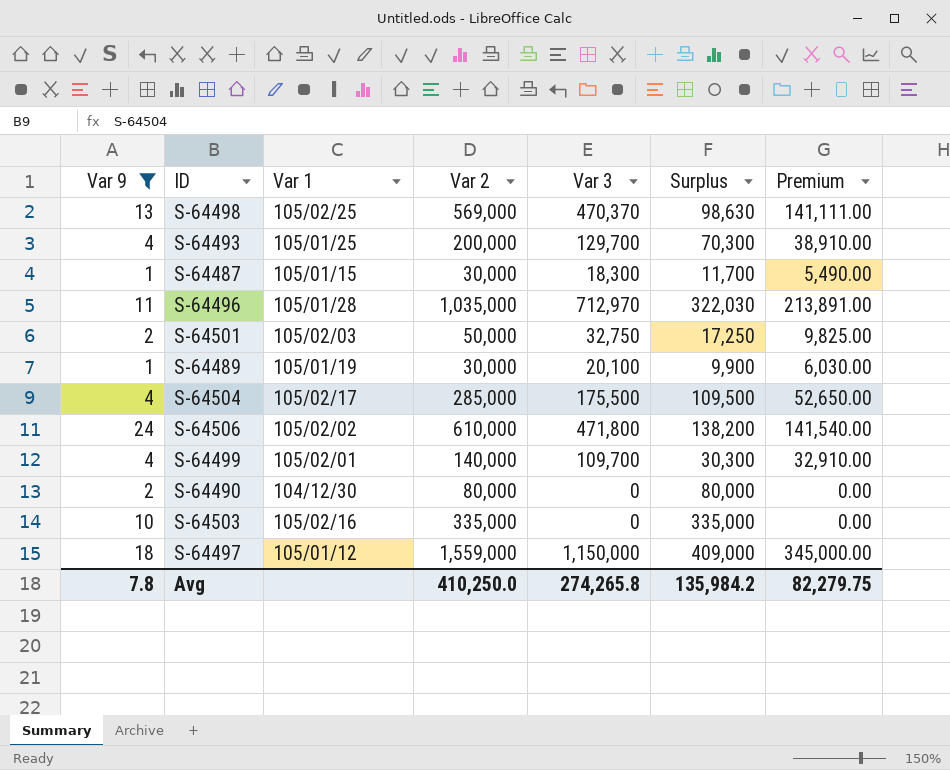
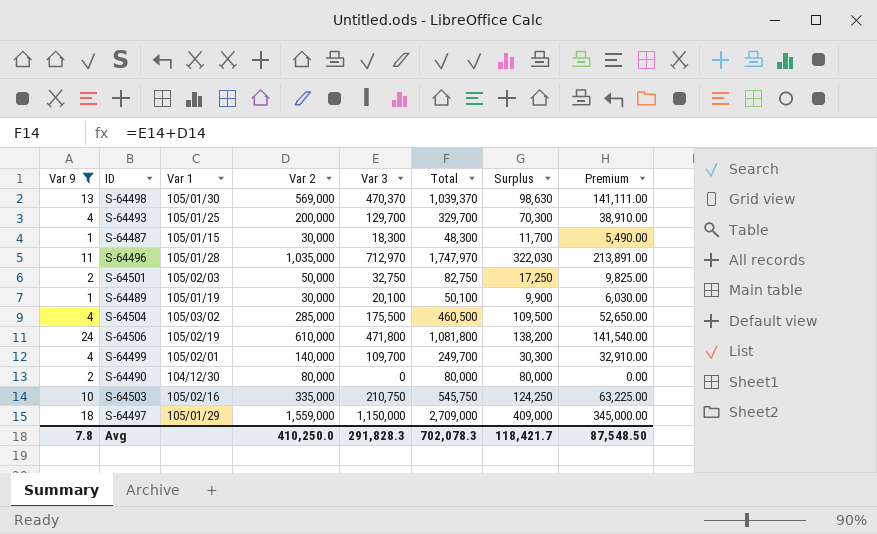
column Total | formula: none -> [Var 2] + [Var 3]
S-64498 | Var 1: 105/02/25 -> 105/01/30
S-64504 | Var 1: 105/02/17 -> 105/03/02
S-64506 | Var 1: 105/02/02 -> 105/02/19
S-64503 | Var 3: 0 -> 210,750
S-64503 | Surplus: 335,000 -> 124,250
S-64503 | Premium: 0.00 -> 63,225.00
S-64497 | Var 1: 105/01/12 -> 105/01/29
Avg | Var 3: 274,265.8 -> 291,828.3
Avg | Surplus: 135,984.2 -> 118,421.7
Avg | Premium: 82,279.75 -> 87,548.50

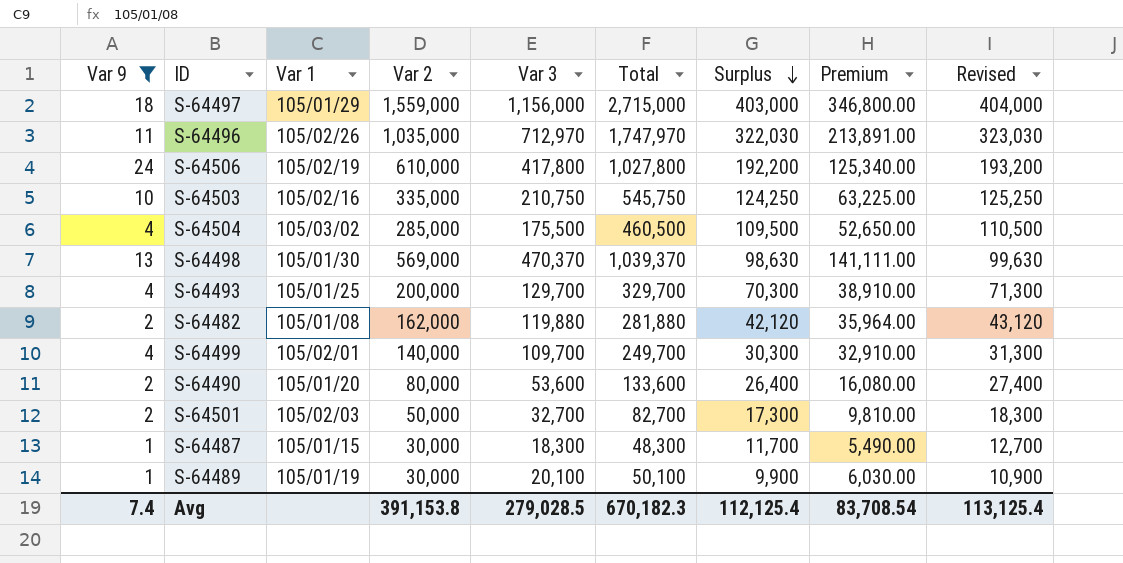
row order: none -> Surplus descending
column Revised | formula: none -> [Surplus] + 1000
S-64497 | Var 3: 1,150,000 -> 1,156,000
S-64497 | Total: 2,709,000 -> 2,715,000
S-64497 | Surplus: 409,000 -> 403,000
S-64497 | Premium: 345,000.00 -> 346,800.00
S-64496 | Var 1: 105/01/28 -> 105/02/26
S-64506 | Var 3: 471,800 -> 417,800
S-64506 | Total: 1,081,800 -> 1,027,800
S-64506 | Surplus: 138,200 -> 192,200
S-64506 | Premium: 141,540.00 -> 125,340.00
row S-64482: none -> 2 | 105/01/08 | 162,000 | 119,880 | 281,880 | 42,120 | 35,964.00 | 43,120
S-64490 | Var 1: 104/12/30 -> 105/01/20
S-64490 | Var 3: 0 -> 53,600
S-64490 | Total: 80,000 -> 133,600
S-64490 | Surplus: 80,000 -> 26,400
S-64490 | Premium: 0.00 -> 16,080.00
S-64501 | Var 3: 32,750 -> 32,700
S-64501 | Total: 82,750 -> 82,700
S-64501 | Surplus: 17,250 -> 17,300
S-64501 | Premium: 9,825.00 -> 9,810.00
Avg | Var 9: 7.8 -> 7.4
Avg | Var 2: 410,250.0 -> 391,153.8
Avg | Var 3: 291,828.3 -> 279,028.5
Avg | Total: 702,078.3 -> 670,182.3
Avg | Surplus: 118,421.7 -> 112,125.4
Avg | Premium: 87,548.50 -> 83,708.54

